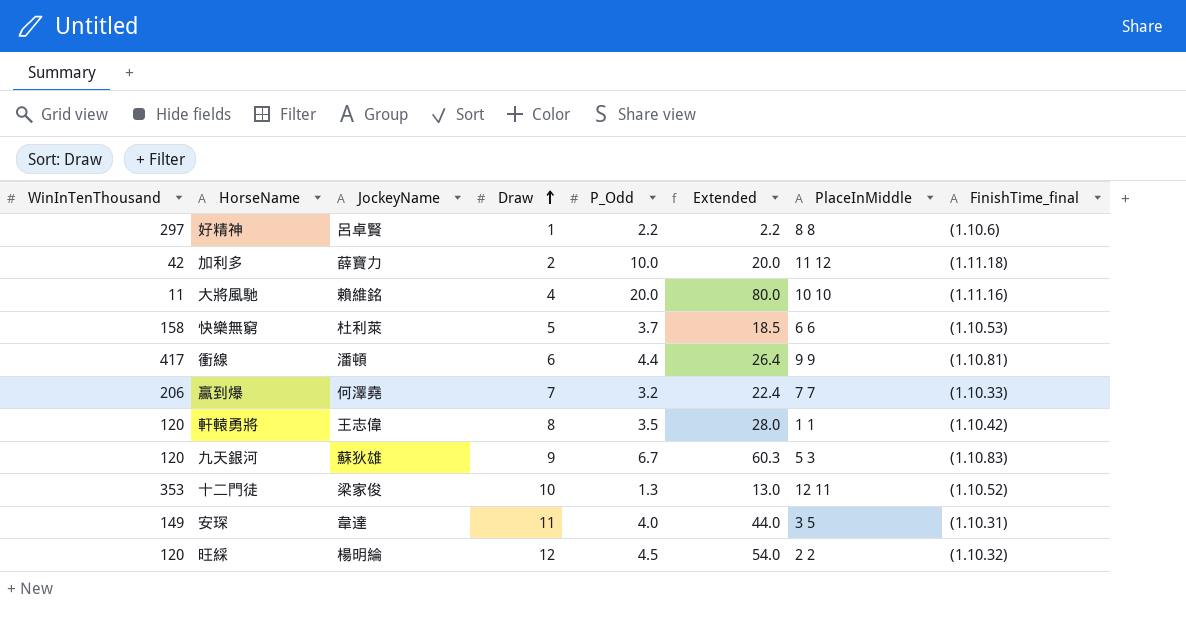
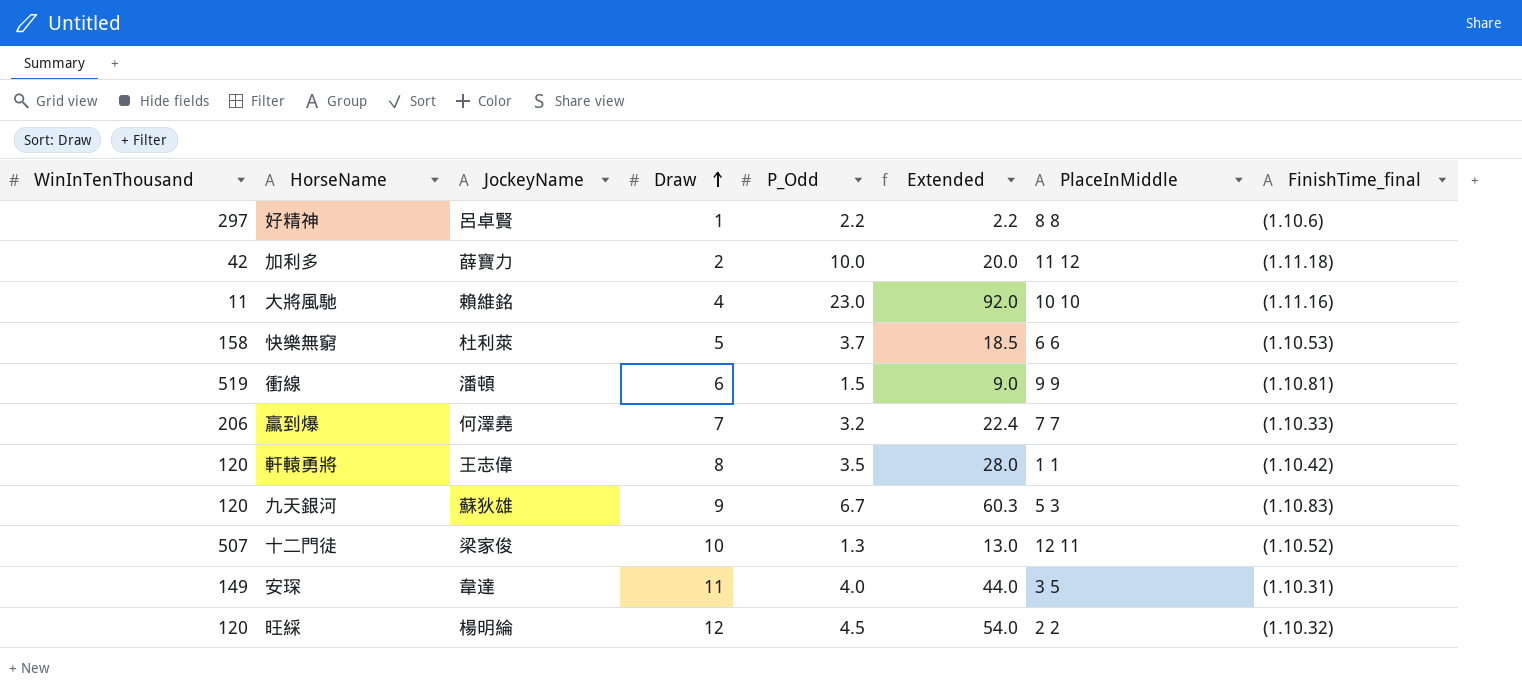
大將風馳 | P_Odd: 20.0 -> 23.0
大將風馳 | Extended: 80.0 -> 92.0
衝線 | WinInTenThousand: 417 -> 519
衝線 | P_Odd: 4.4 -> 1.5
衝線 | Extended: 26.4 -> 9.0
十二門徒 | WinInTenThousand: 353 -> 507

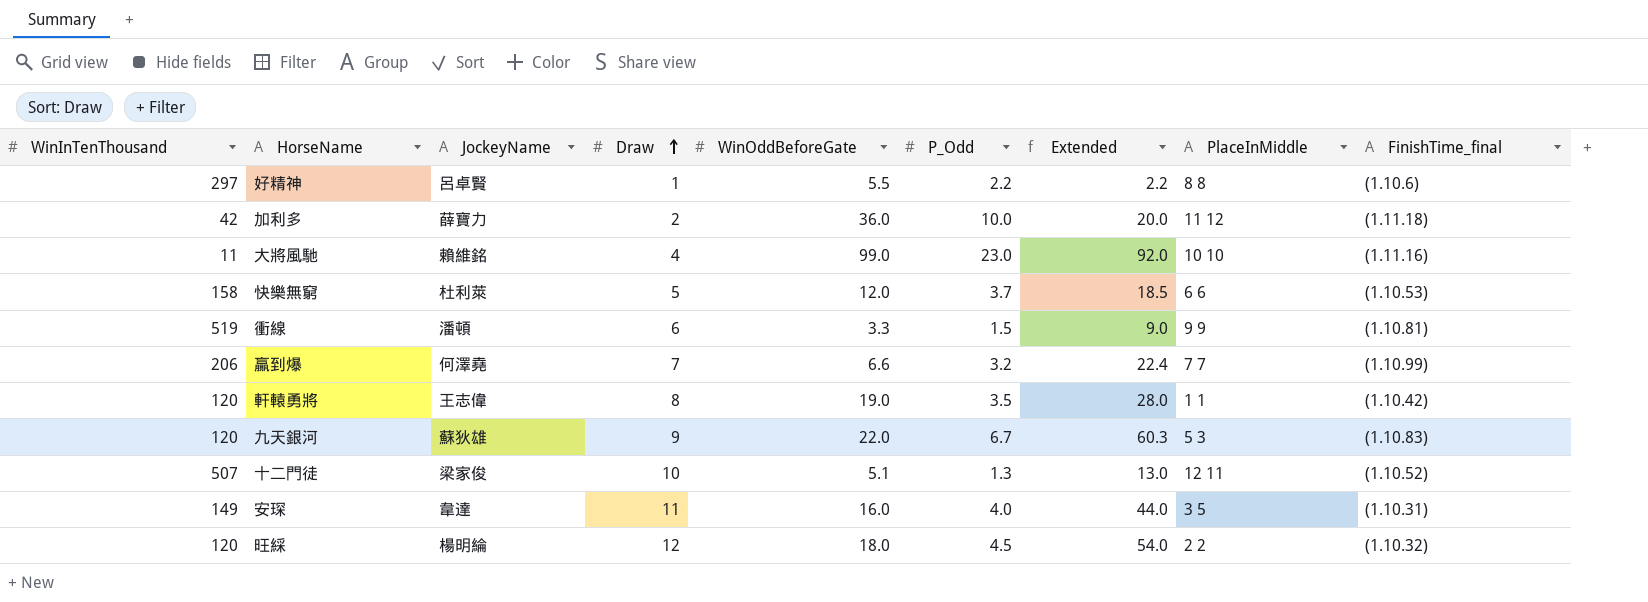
column WinOddBeforeGate | position: none -> 5
贏到爆 | FinishTime_final: (1.10.33) -> (1.10.99)

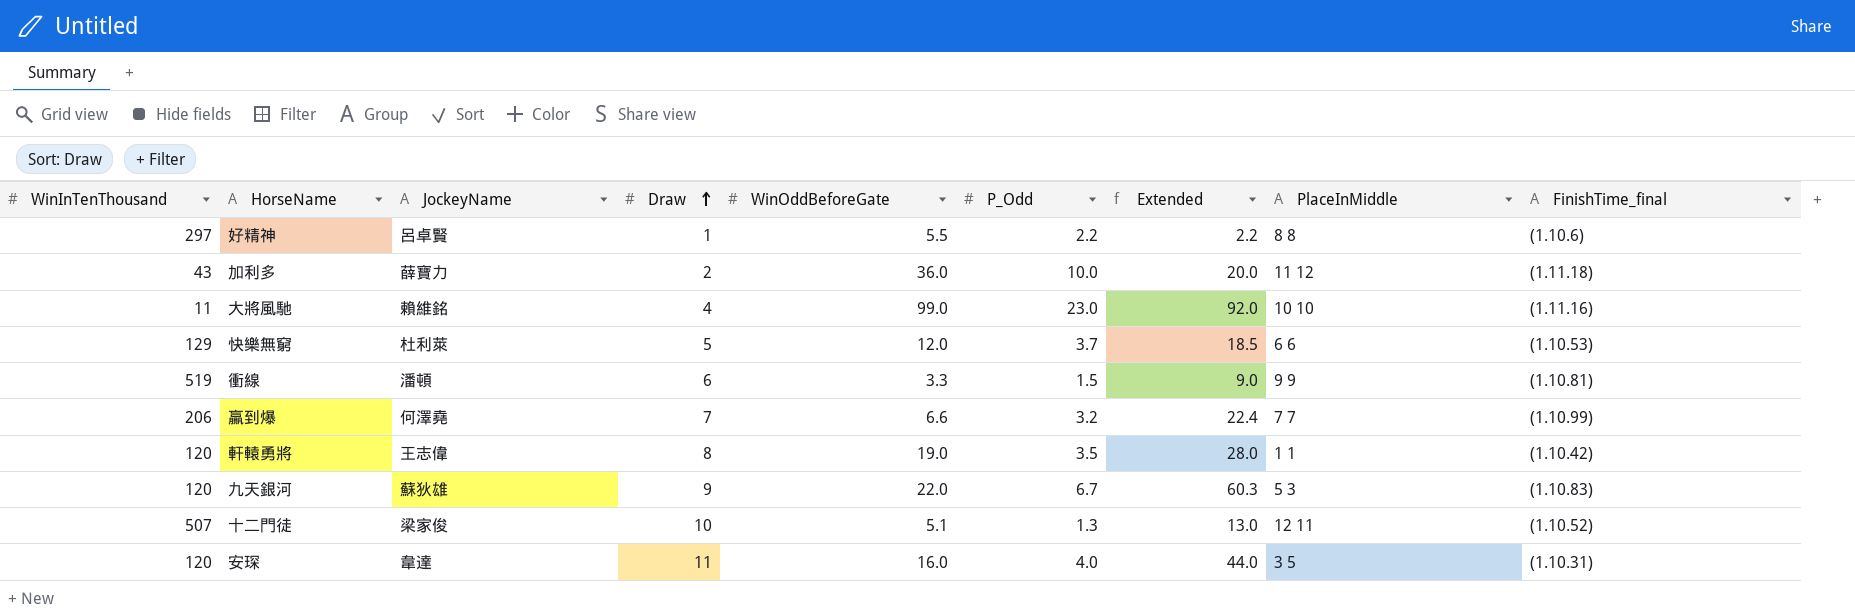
row 旺綵: 120 | 楊明綸 | 12 | 18.0 | 4.5 | 54.0 | 2 2 | (1.10.32) -> none
加利多 | WinInTenThousand: 42 -> 43
快樂無窮 | WinInTenThousand: 158 -> 129
安琛 | WinInTenThousand: 149 -> 120

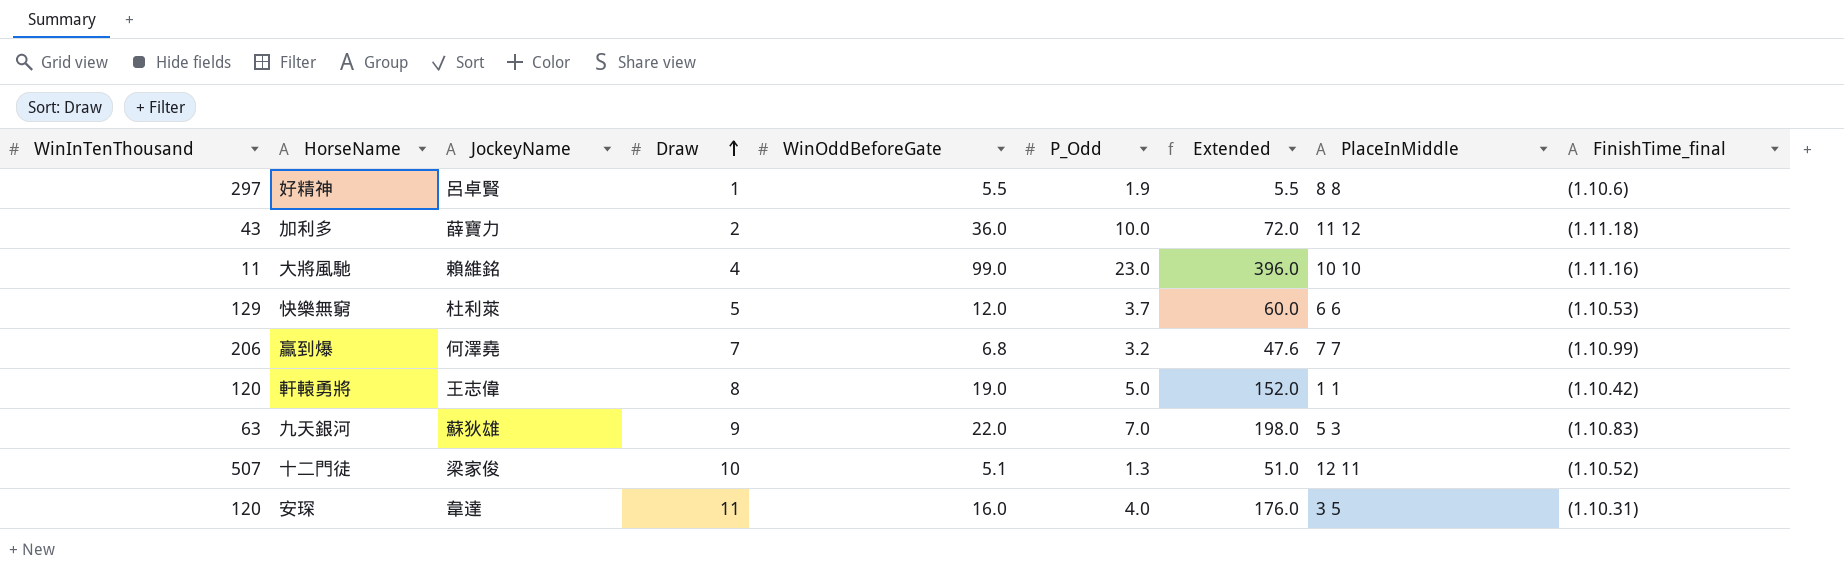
column Extended | formula: [Draw] * [P_Odd] -> [Draw] * [WinOddBeforeGate]
row 衝線: 519 | 潘頓 | 6 | 3.3 | 1.5 | 9.0 | 9 9 | (1.10.81) -> none
好精神 | P_Odd: 2.2 -> 1.9
贏到爆 | WinOddBeforeGate: 6.6 -> 6.8
軒轅勇將 | P_Odd: 3.5 -> 5.0
九天銀河 | WinInTenThousand: 120 -> 63
九天銀河 | P_Odd: 6.7 -> 7.0

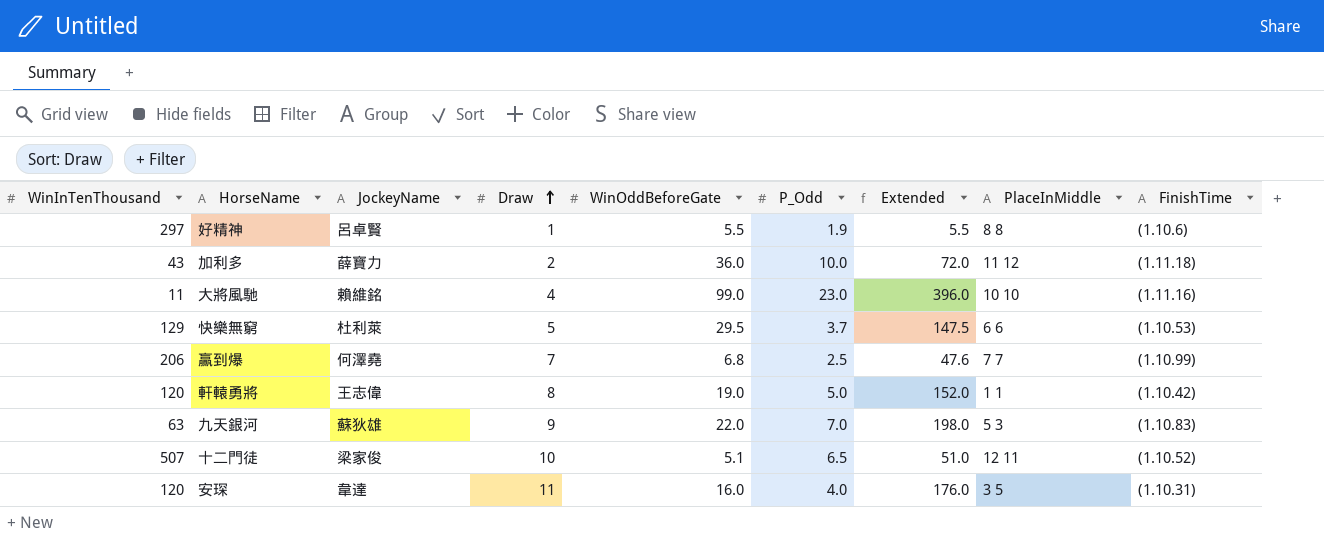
column name: FinishTime_final -> FinishTime
快樂無窮 | WinOddBeforeGate: 12.0 -> 29.5
快樂無窮 | Extended: 60.0 -> 147.5
贏到爆 | P_Odd: 3.2 -> 2.5
十二門徒 | P_Odd: 1.3 -> 6.5

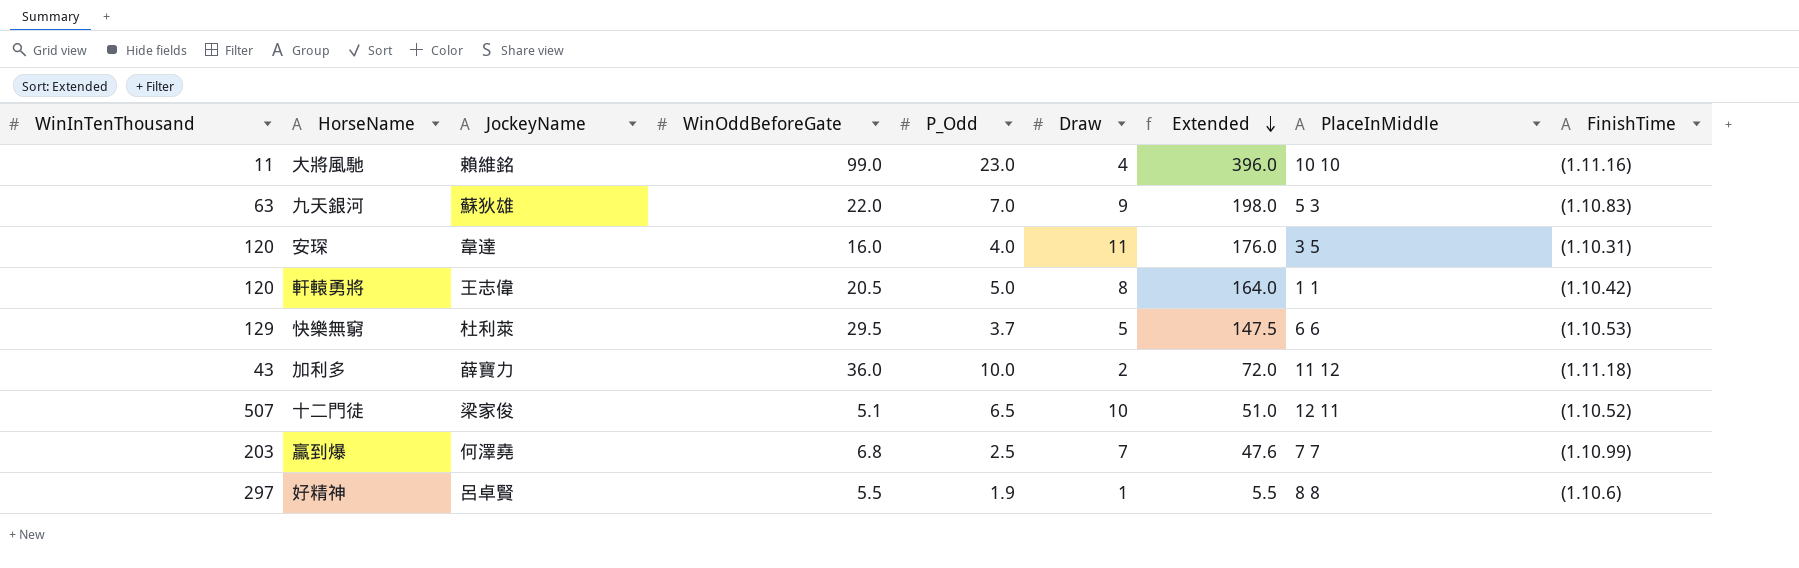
row order: Draw ascending -> Extended descending
column Draw | position: 4 -> 6
軒轅勇將 | WinOddBeforeGate: 19.0 -> 20.5
軒轅勇將 | Extended: 152.0 -> 164.0
贏到爆 | WinInTenThousand: 206 -> 203

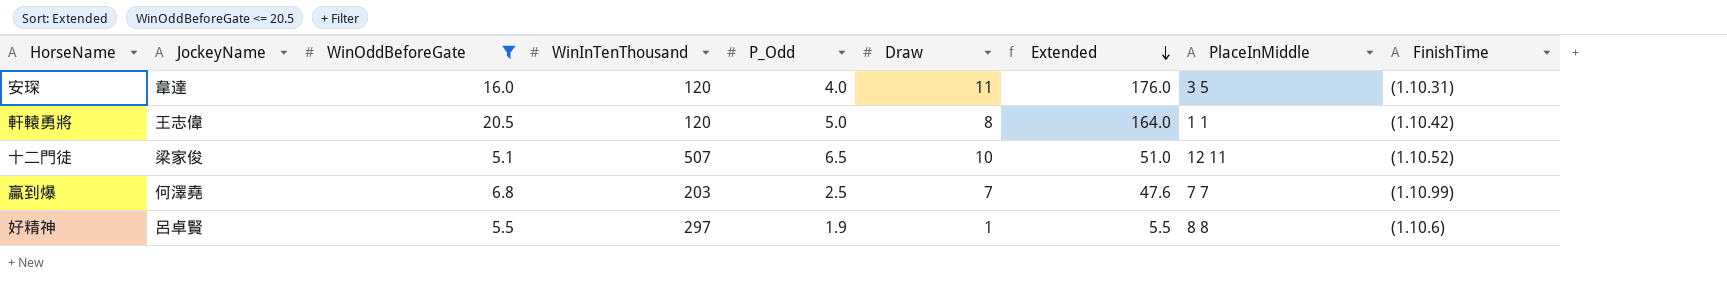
filter: none -> WinOddBeforeGate <= 20.5
column WinInTenThousand | position: 1 -> 4

